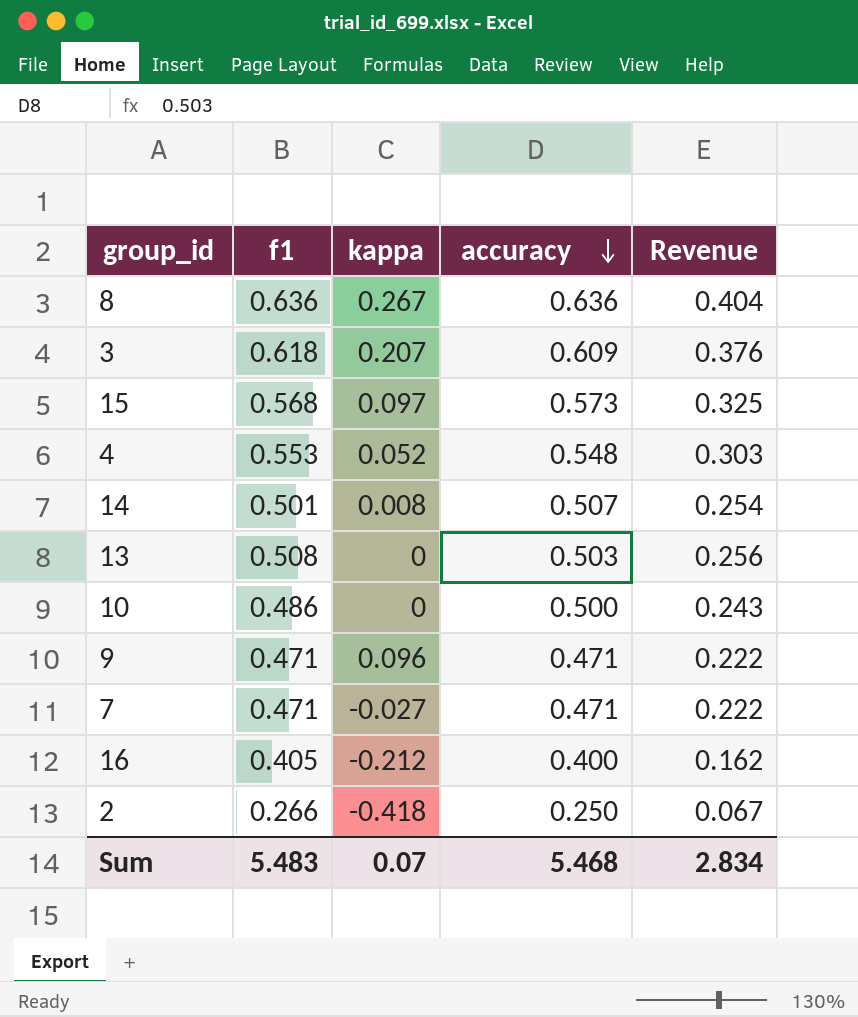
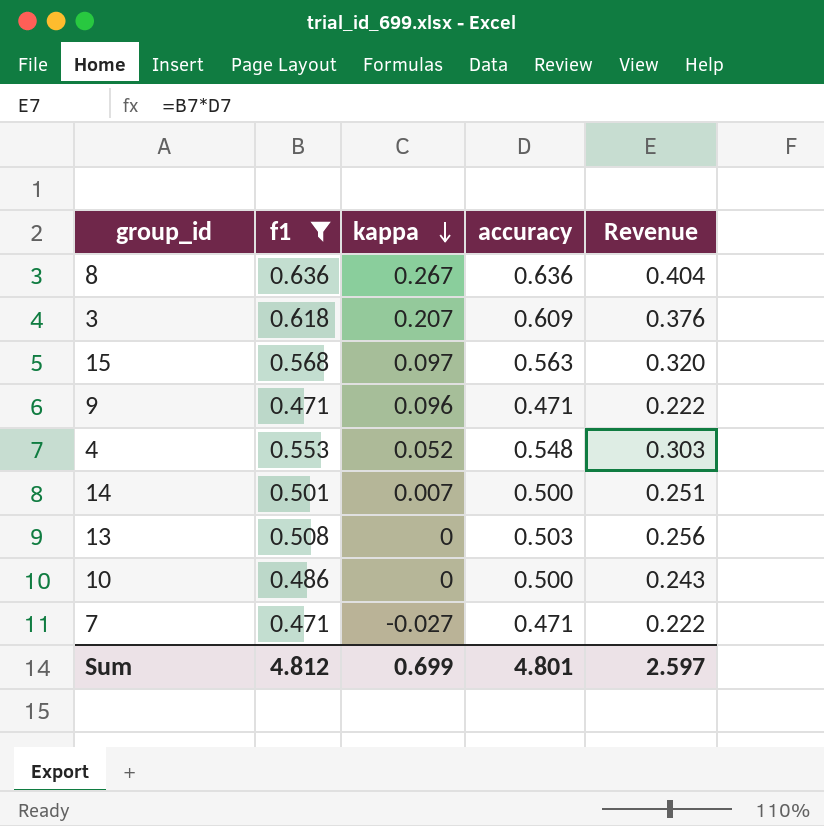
filter: none -> f1 >= 0.471
row order: accuracy descending -> kappa descending
15 | accuracy: 0.573 -> 0.563
15 | Revenue: 0.325 -> 0.320
14 | kappa: 0.008 -> 0.007
14 | accuracy: 0.507 -> 0.500
14 | Revenue: 0.254 -> 0.251
Sum | f1: 5.483 -> 4.812
Sum | kappa: 0.07 -> 0.699
Sum | accuracy: 5.468 -> 4.801
Sum | Revenue: 2.834 -> 2.597

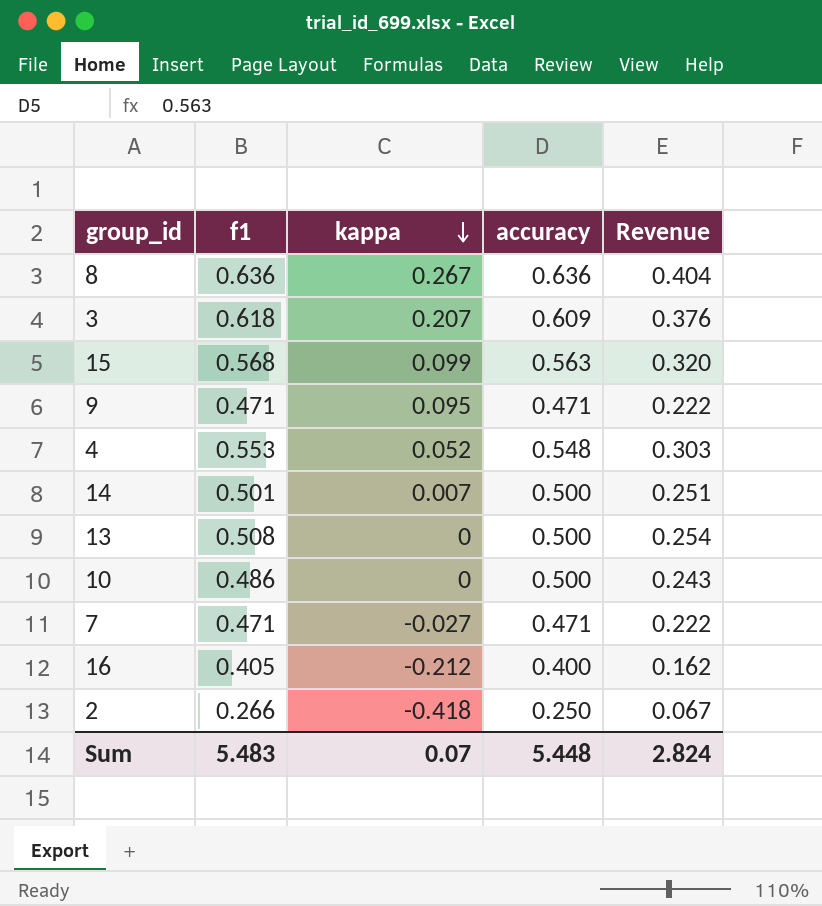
filter: f1 >= 0.471 -> none
15 | kappa: 0.097 -> 0.099
9 | kappa: 0.096 -> 0.095
13 | accuracy: 0.503 -> 0.500
13 | Revenue: 0.256 -> 0.254
Sum | f1: 4.812 -> 5.483
Sum | kappa: 0.699 -> 0.07
Sum | accuracy: 4.801 -> 5.448
Sum | Revenue: 2.597 -> 2.824

